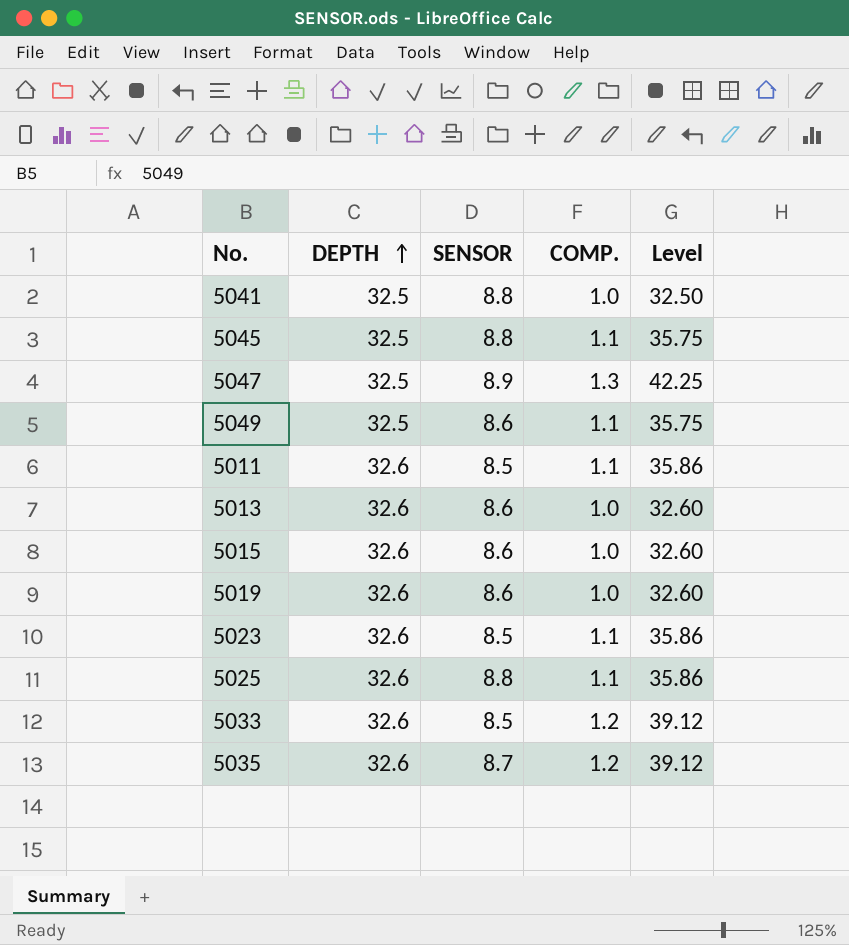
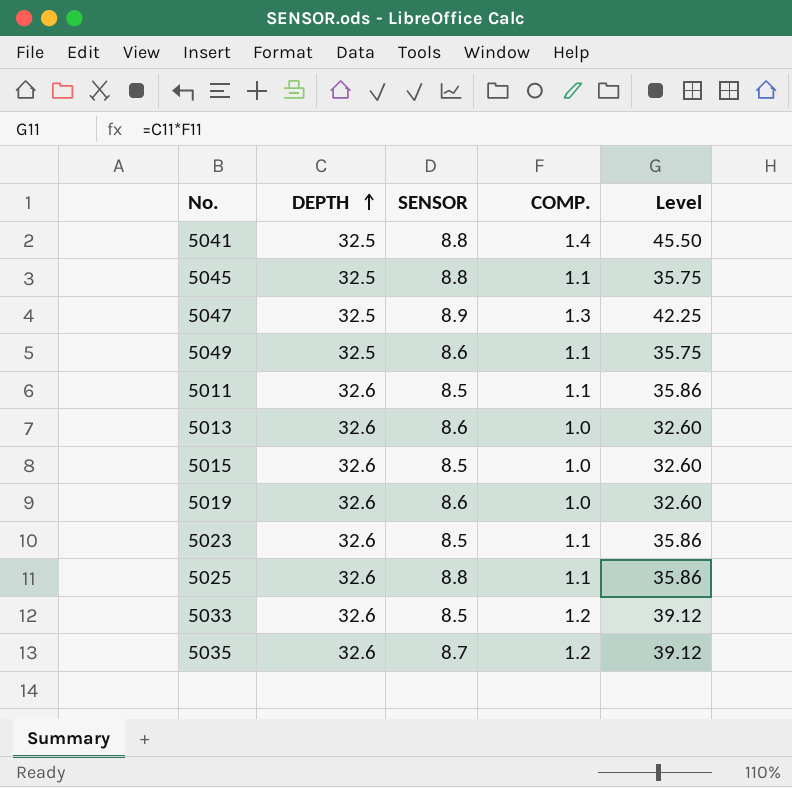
5041 | COMP.: 1.0 -> 1.4
5041 | Level: 32.50 -> 45.50
5015 | SENSOR: 8.6 -> 8.5

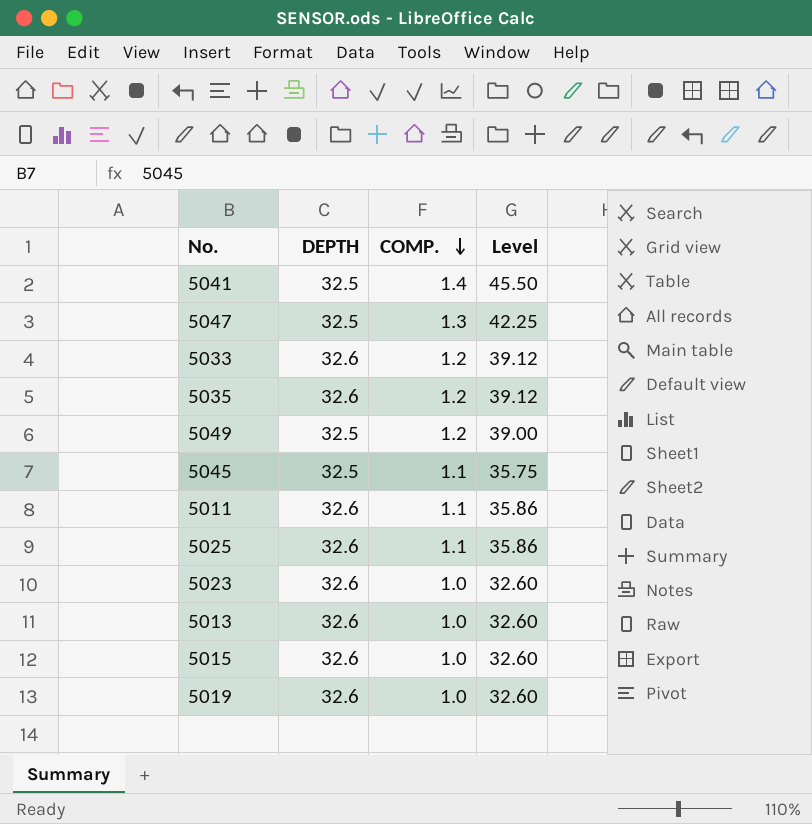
row order: DEPTH ascending -> COMP. descending
column SENSOR | position: 3 -> none
5049 | COMP.: 1.1 -> 1.2
5049 | Level: 35.75 -> 39.00
5023 | COMP.: 1.1 -> 1.0
5023 | Level: 35.86 -> 32.60

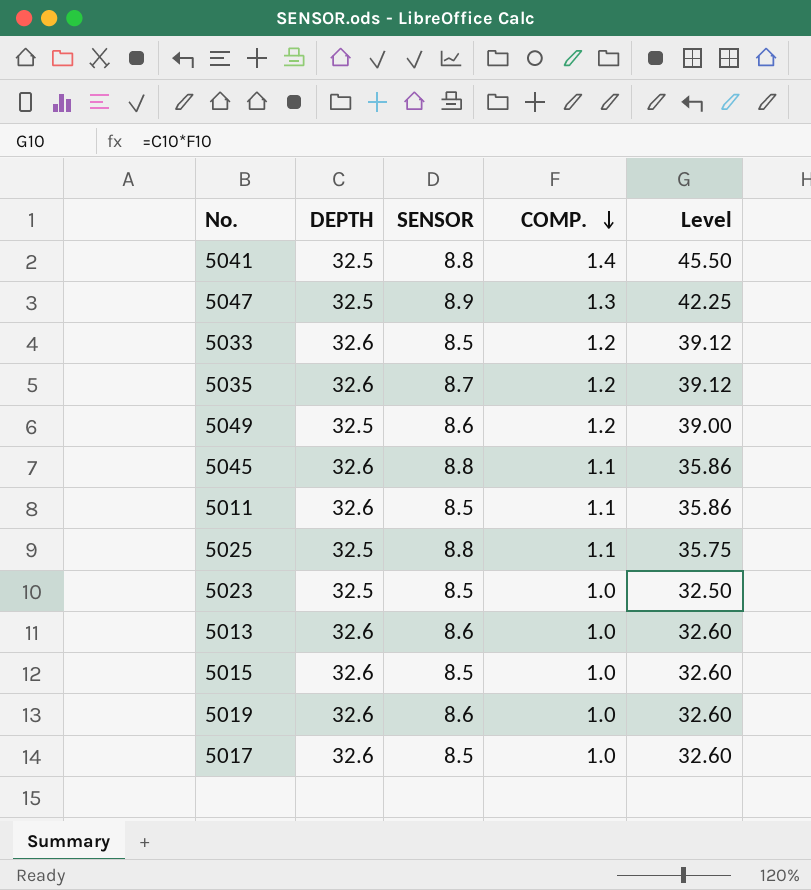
column SENSOR | position: none -> 3
5045 | DEPTH: 32.5 -> 32.6
5045 | Level: 35.75 -> 35.86
5025 | DEPTH: 32.6 -> 32.5
5025 | Level: 35.86 -> 35.75
5023 | DEPTH: 32.6 -> 32.5
5023 | Level: 32.60 -> 32.50
row 5017: none -> 32.6 | 8.5 | 1.0 | 32.60

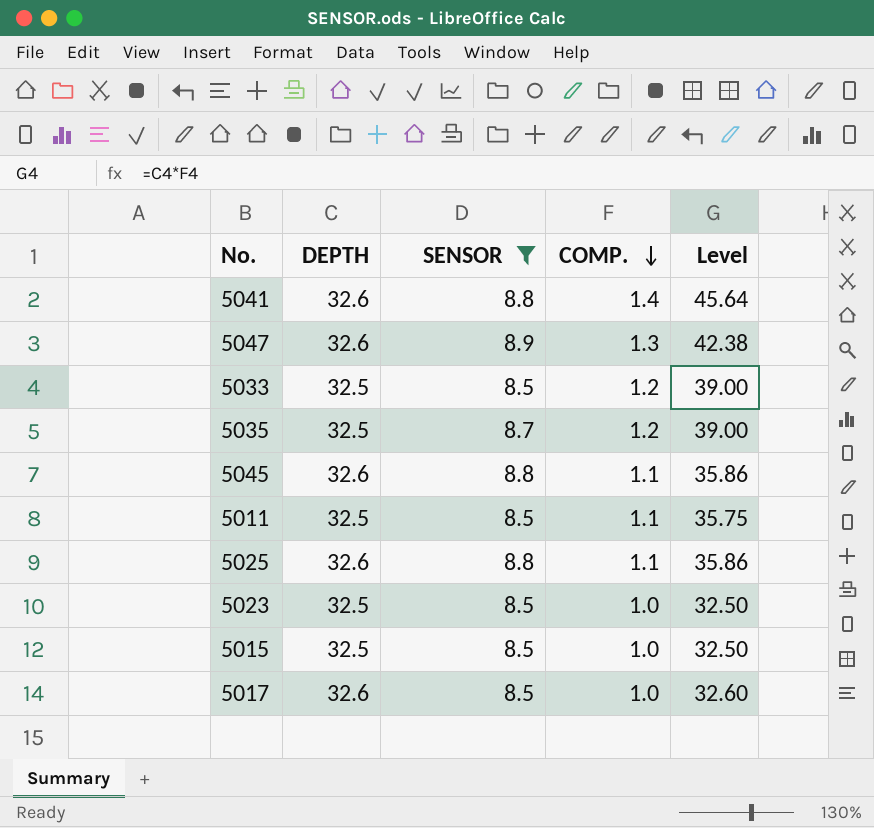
filter: none -> SENSOR != 8.6
5041 | DEPTH: 32.5 -> 32.6
5041 | Level: 45.50 -> 45.64
5047 | DEPTH: 32.5 -> 32.6
5047 | Level: 42.25 -> 42.38
5033 | DEPTH: 32.6 -> 32.5
5033 | Level: 39.12 -> 39.00
5035 | DEPTH: 32.6 -> 32.5
5035 | Level: 39.12 -> 39.00
5011 | DEPTH: 32.6 -> 32.5
5011 | Level: 35.86 -> 35.75
5025 | DEPTH: 32.5 -> 32.6
5025 | Level: 35.75 -> 35.86
5015 | DEPTH: 32.6 -> 32.5
5015 | Level: 32.60 -> 32.50

